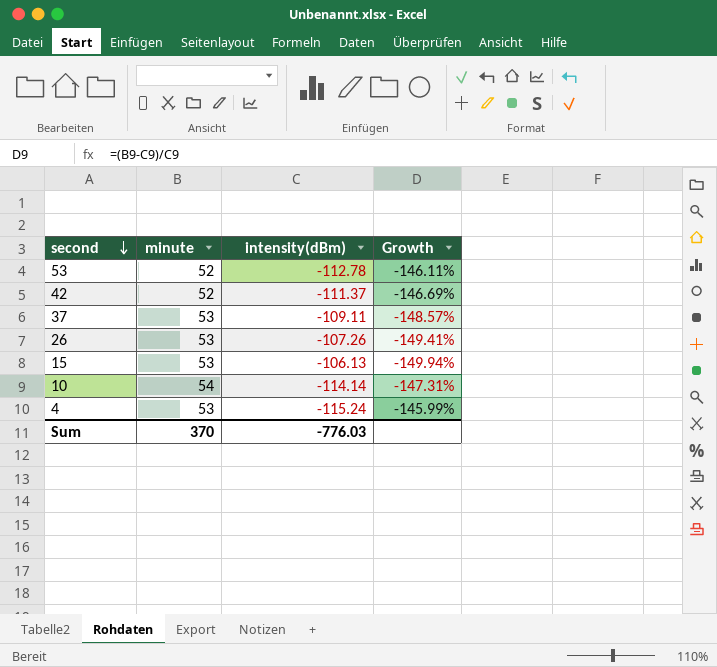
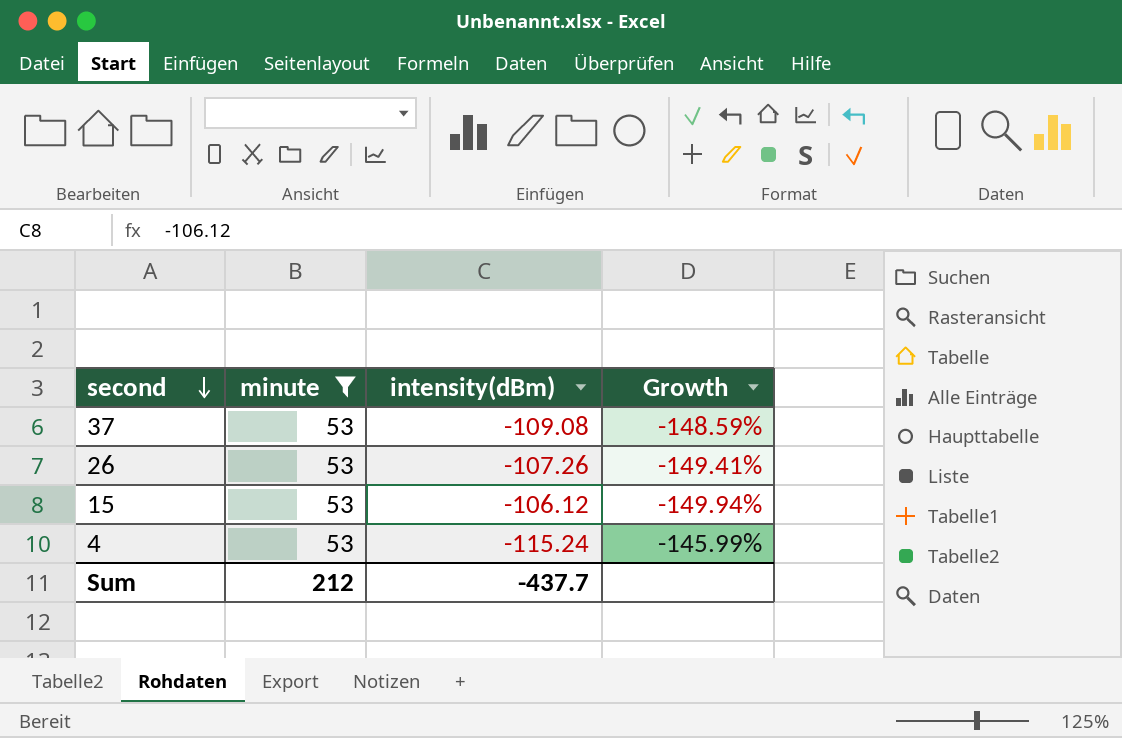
filter: none -> minute = 53
37 | intensity(dBm): -109.11 -> -109.08
37 | Growth: -148.57% -> -148.59%
15 | intensity(dBm): -106.13 -> -106.12
Sum | minute: 370 -> 212
Sum | intensity(dBm): -776.03 -> -437.7

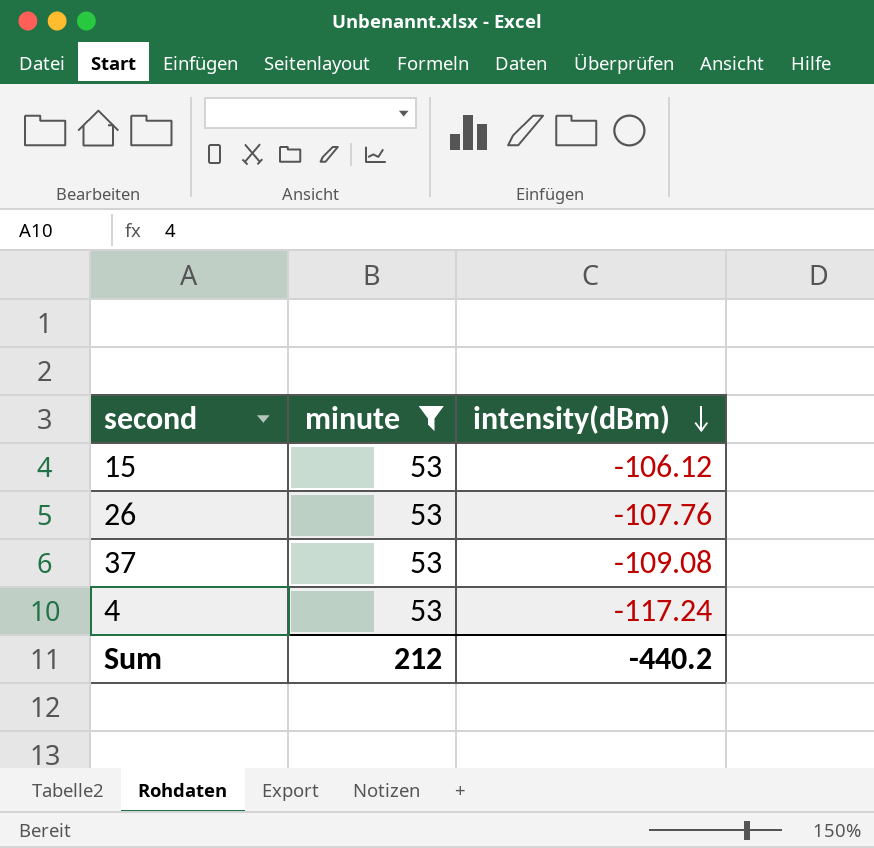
row order: second descending -> intensity(dBm) descending
column Growth | formula: ([minute] - [intensity(dBm)]) / [intensity(dBm)] -> none
26 | intensity(dBm): -107.26 -> -107.76
4 | intensity(dBm): -115.24 -> -117.24
Sum | intensity(dBm): -437.7 -> -440.2

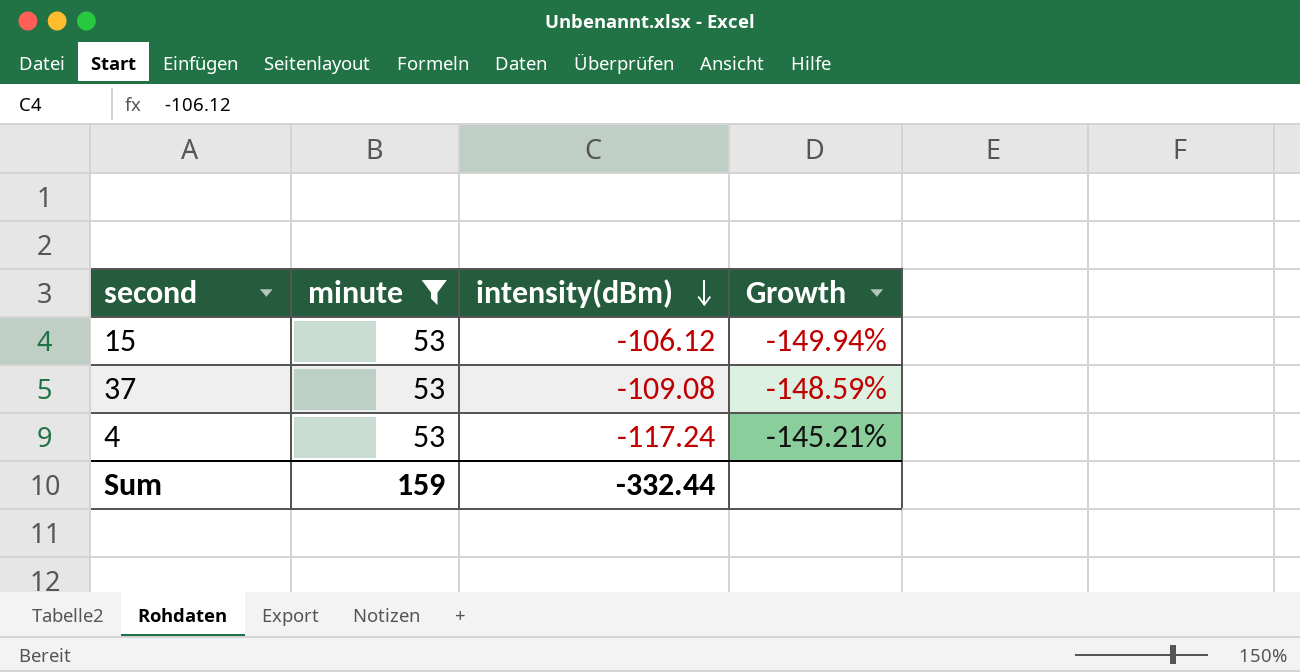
column Growth | formula: none -> ([minute] - [intensity(dBm)]) / [intensity(dBm)]
row 26: 53 | -107.76 -> none
Sum | minute: 212 -> 159
Sum | intensity(dBm): -440.2 -> -332.44

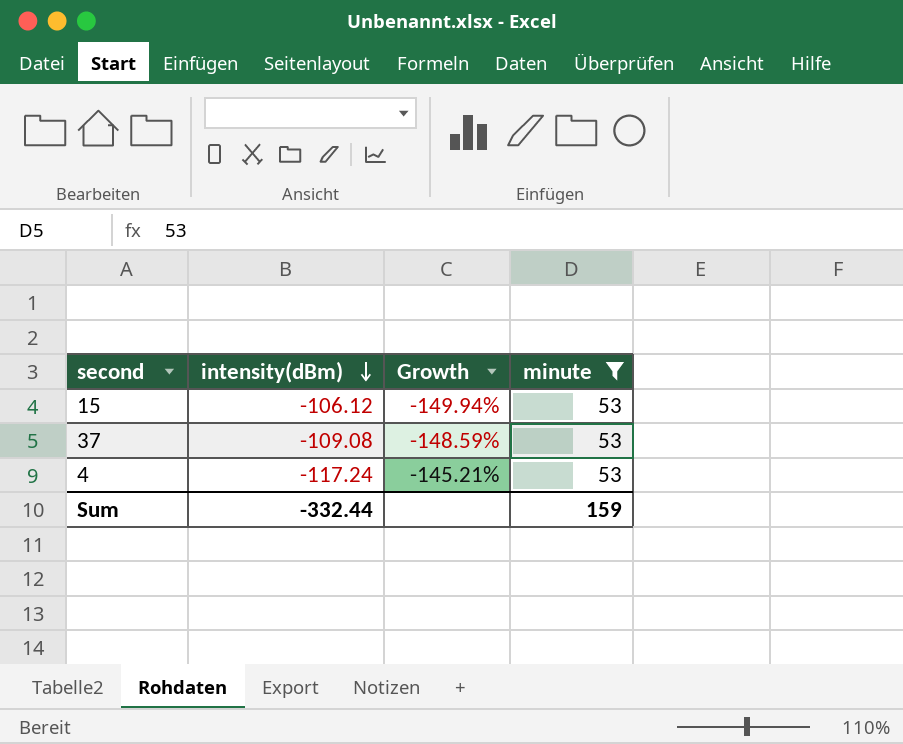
column minute | position: 2 -> 4

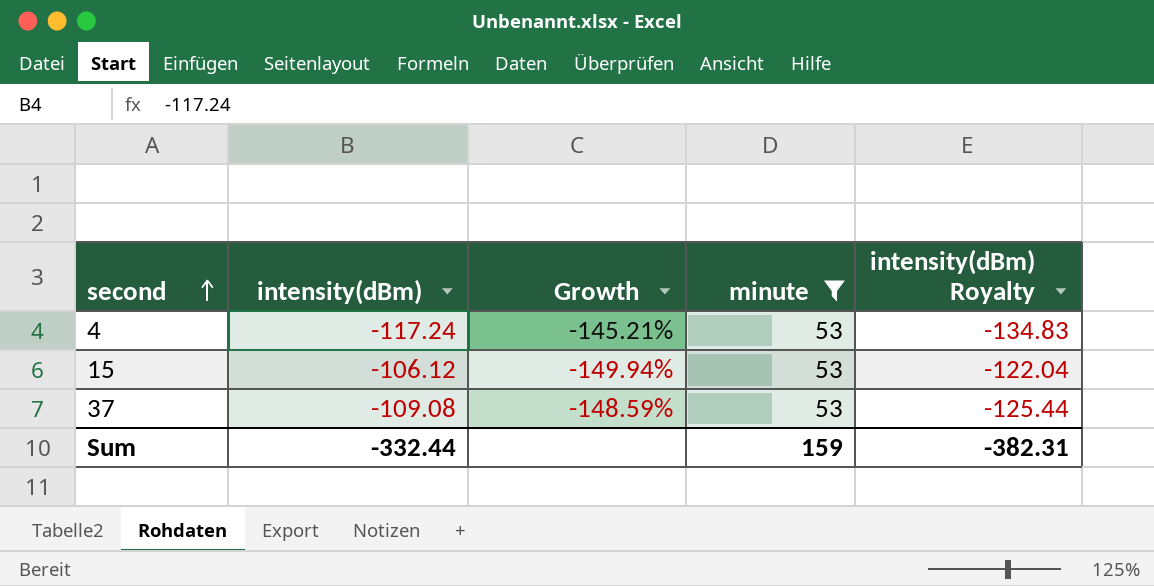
row order: intensity(dBm) descending -> second ascending
column intensity(dBm) Royalty | formula: none -> [intensity(dBm)] * 1.15

